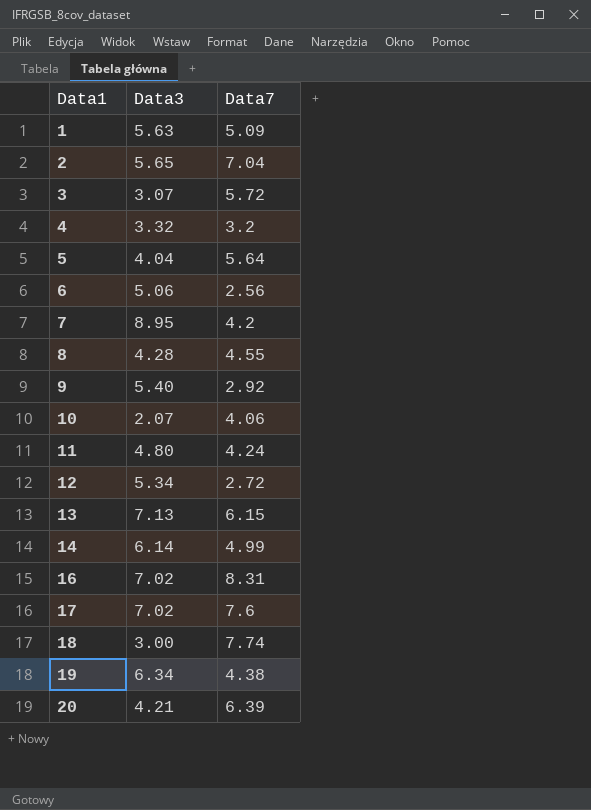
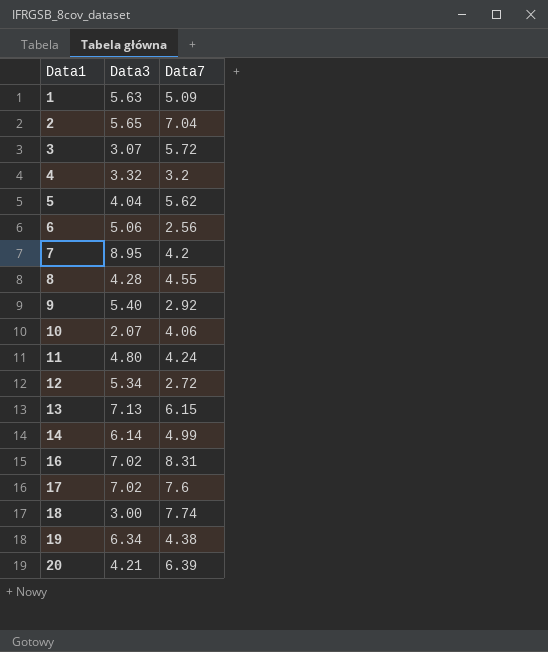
5 | Data7: 5.64 -> 5.62

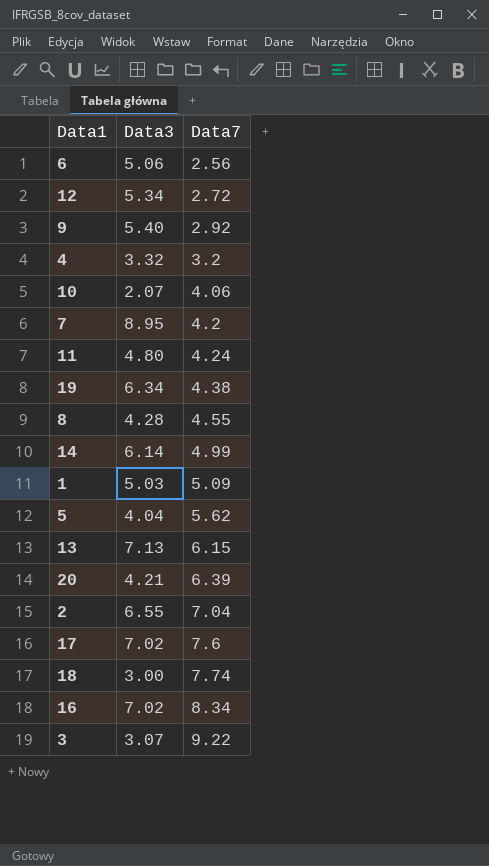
row order: Data1 ascending -> Data7 ascending
1 | Data3: 5.63 -> 5.03
2 | Data3: 5.65 -> 6.55
16 | Data7: 8.31 -> 8.34
3 | Data7: 5.72 -> 9.22

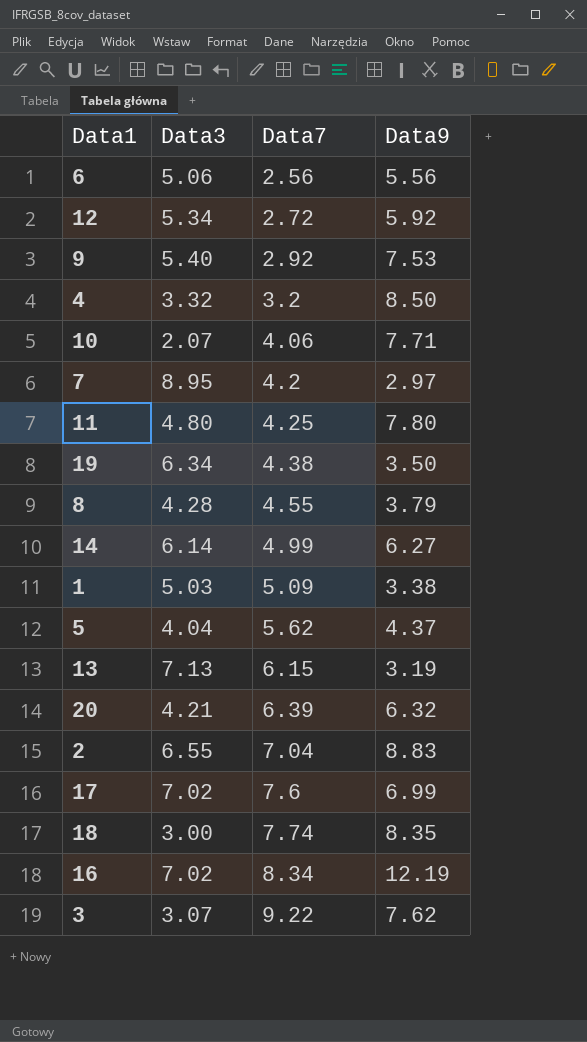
column Data9 | position: none -> 4
11 | Data7: 4.24 -> 4.25

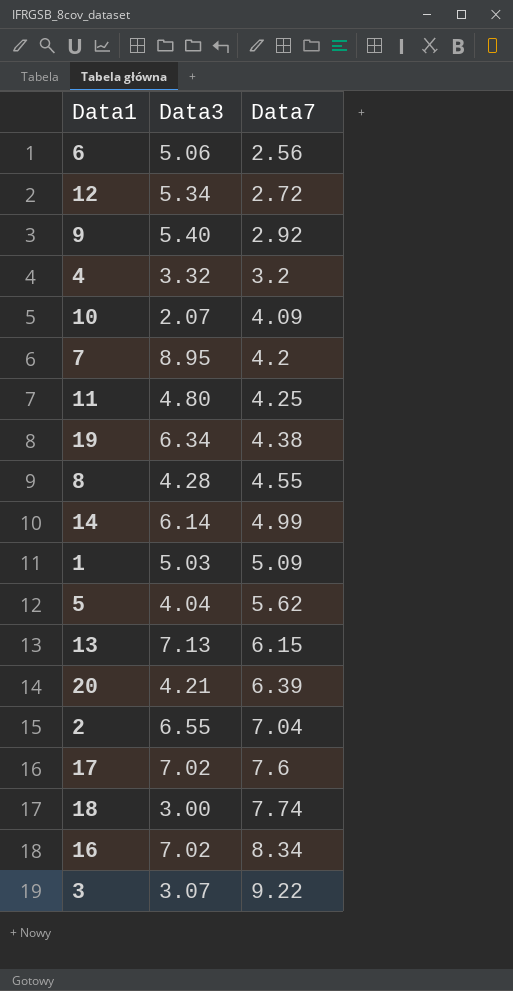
column Data9 | position: 4 -> none
10 | Data7: 4.06 -> 4.09

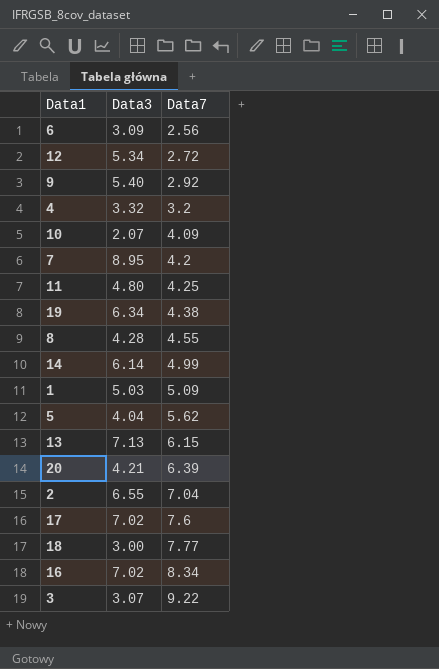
6 | Data3: 5.06 -> 3.09
18 | Data7: 7.74 -> 7.77

